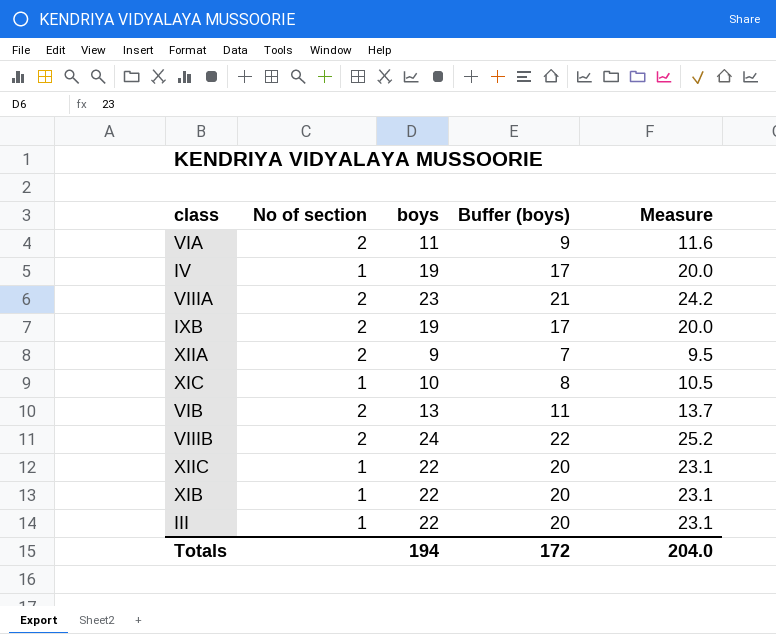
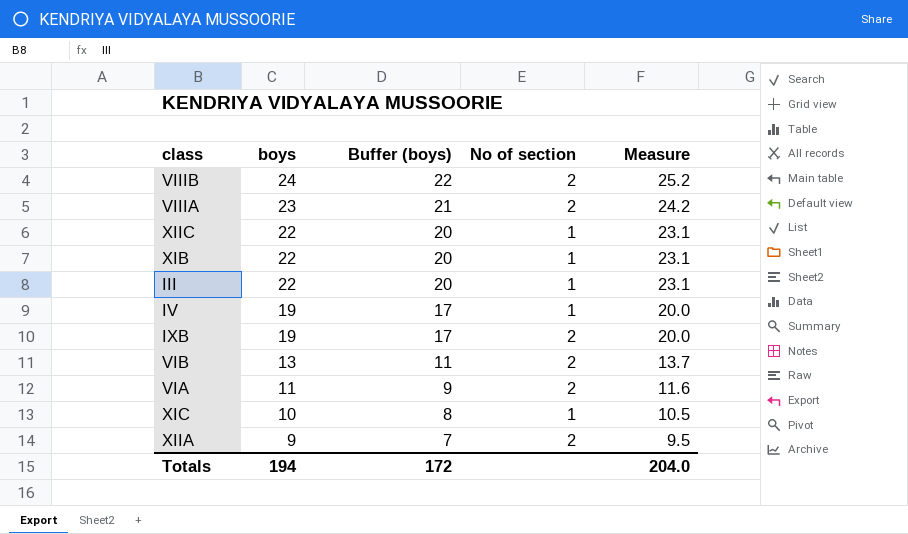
row order: none -> boys descending
column No of section | position: 2 -> 4

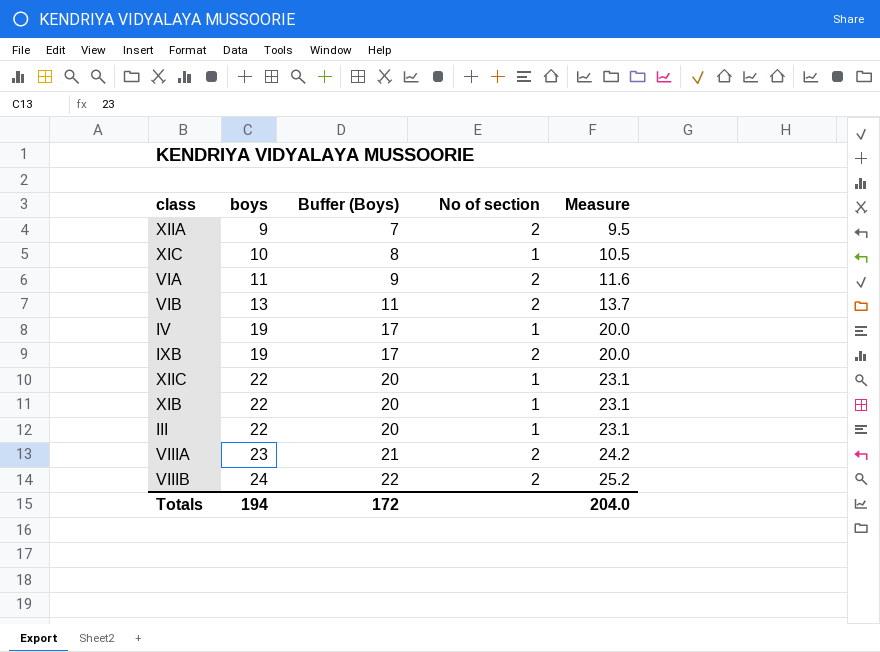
row order: boys descending -> boys ascending
column name: Buffer (boys) -> Buffer (Boys)

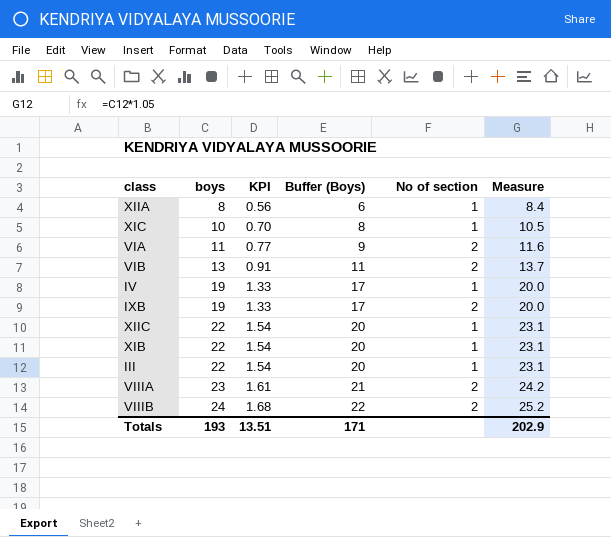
column KPI | formula: none -> [boys] * 0.07
XIIA | boys: 9 -> 8
XIIA | Buffer (Boys): 7 -> 6
XIIA | No of section: 2 -> 1
XIIA | Measure: 9.5 -> 8.4
Totals | boys: 194 -> 193
Totals | Buffer (Boys): 172 -> 171
Totals | Measure: 204.0 -> 202.9

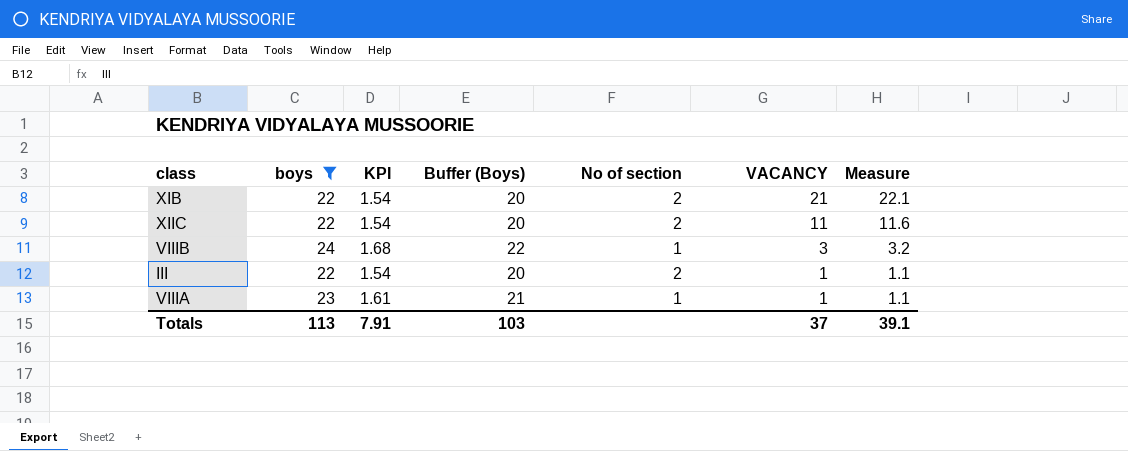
filter: none -> boys >= 22
row order: boys ascending -> VACANCY descending
column VACANCY | position: none -> 6
column Measure | formula: [boys] * 1.05 -> [VACANCY] * 1.05
XIB | No of section: 1 -> 2
XIIC | No of section: 1 -> 2
VIIIB | No of section: 2 -> 1
III | No of section: 1 -> 2
VIIIA | No of section: 2 -> 1
Totals | boys: 193 -> 113
Totals | KPI: 13.51 -> 7.91
Totals | Buffer (Boys): 171 -> 103
Totals | Measure: 202.9 -> 39.1

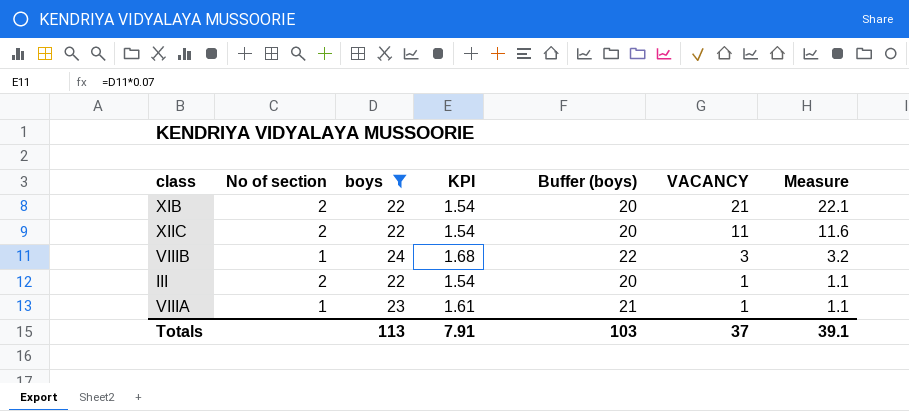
column No of section | position: 5 -> 2
column name: Buffer (Boys) -> Buffer (boys)

